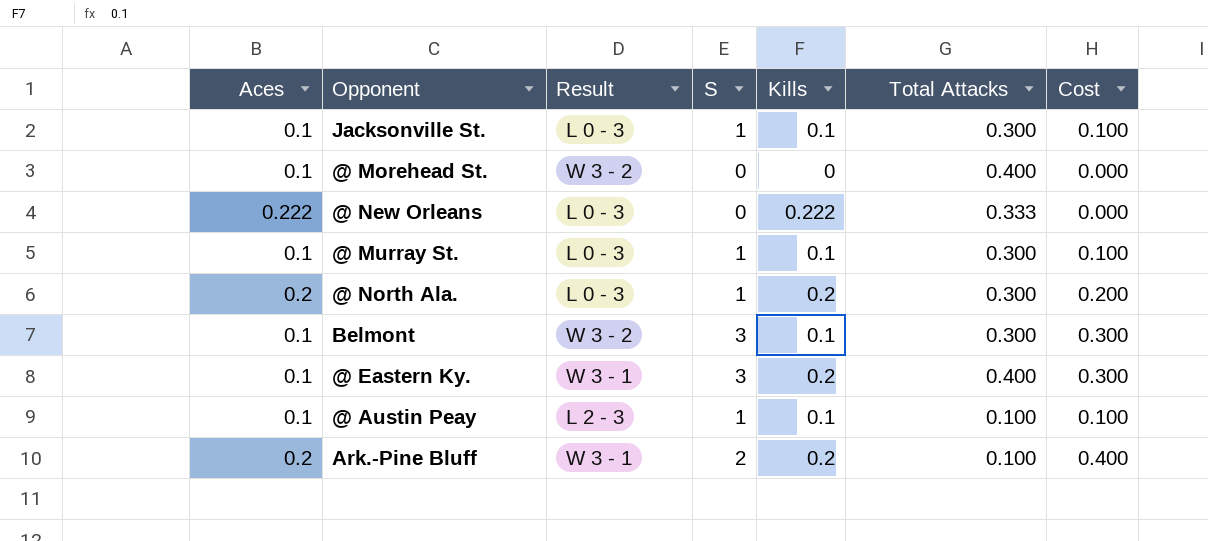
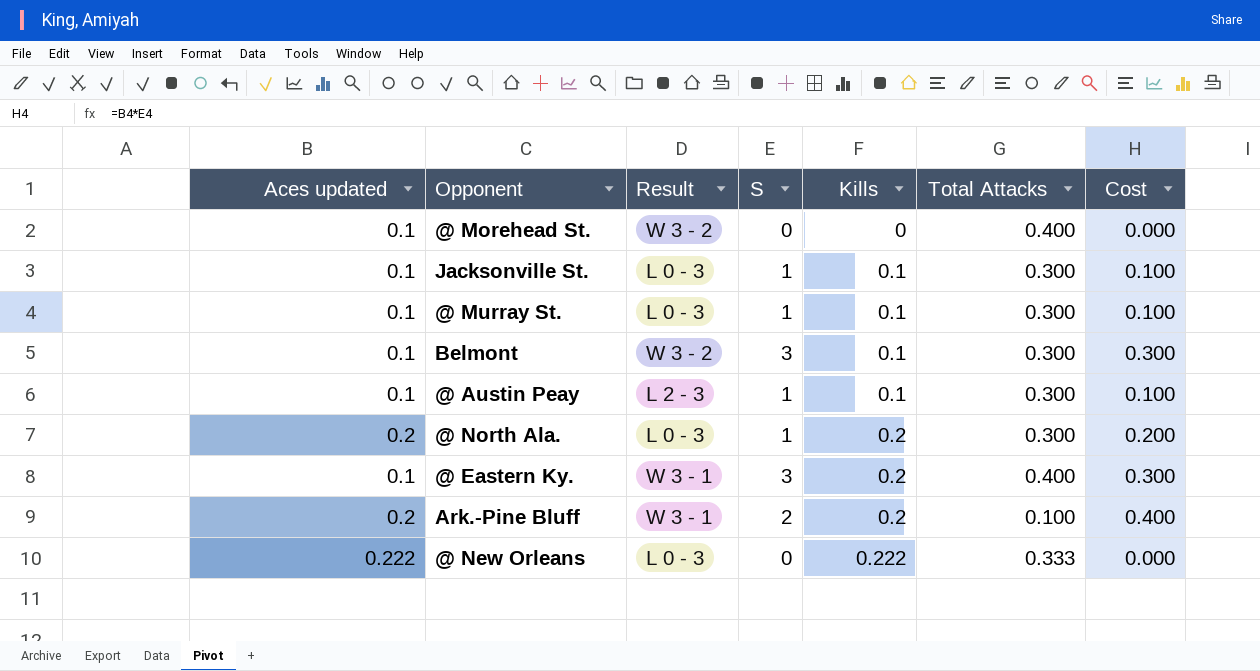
row order: none -> Kills ascending
column name: Aces -> Aces updated
@ Austin Peay | Total Attacks: 0.100 -> 0.300

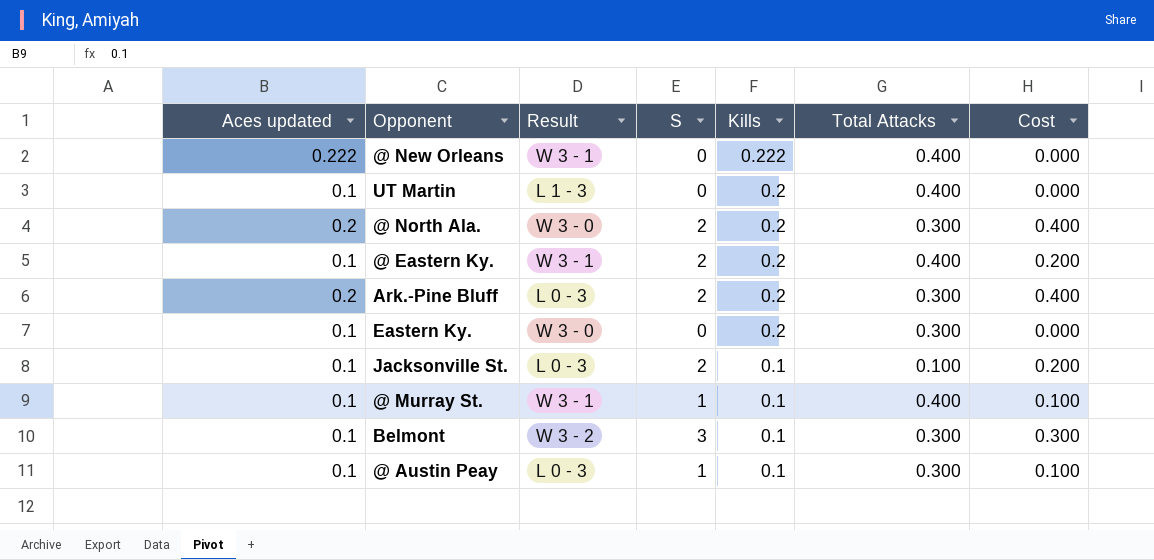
row order: Kills ascending -> Kills descending
row @ Morehead St.: 0.1 | W 3 - 2 | 0 | 0 | 0.400 | 0.000 -> none
@ New Orleans | Result: L 0 - 3 -> W 3 - 1
@ New Orleans | Total Attacks: 0.333 -> 0.400
row UT Martin: none -> 0.1 | L 1 - 3 | 0 | 0.2 | 0.400 | 0.000
@ North Ala. | Result: L 0 - 3 -> W 3 - 0
@ North Ala. | S: 1 -> 2
@ North Ala. | Cost: 0.200 -> 0.400
@ Eastern Ky. | S: 3 -> 2
@ Eastern Ky. | Cost: 0.300 -> 0.200
Ark.-Pine Bluff | Result: W 3 - 1 -> L 0 - 3
Ark.-Pine Bluff | Total Attacks: 0.100 -> 0.300
row Eastern Ky.: none -> 0.1 | W 3 - 0 | 0 | 0.2 | 0.300 | 0.000
Jacksonville St. | S: 1 -> 2
Jacksonville St. | Total Attacks: 0.300 -> 0.100
Jacksonville St. | Cost: 0.100 -> 0.200
@ Murray St. | Result: L 0 - 3 -> W 3 - 1
@ Murray St. | Total Attacks: 0.300 -> 0.400
@ Austin Peay | Result: L 2 - 3 -> L 0 - 3

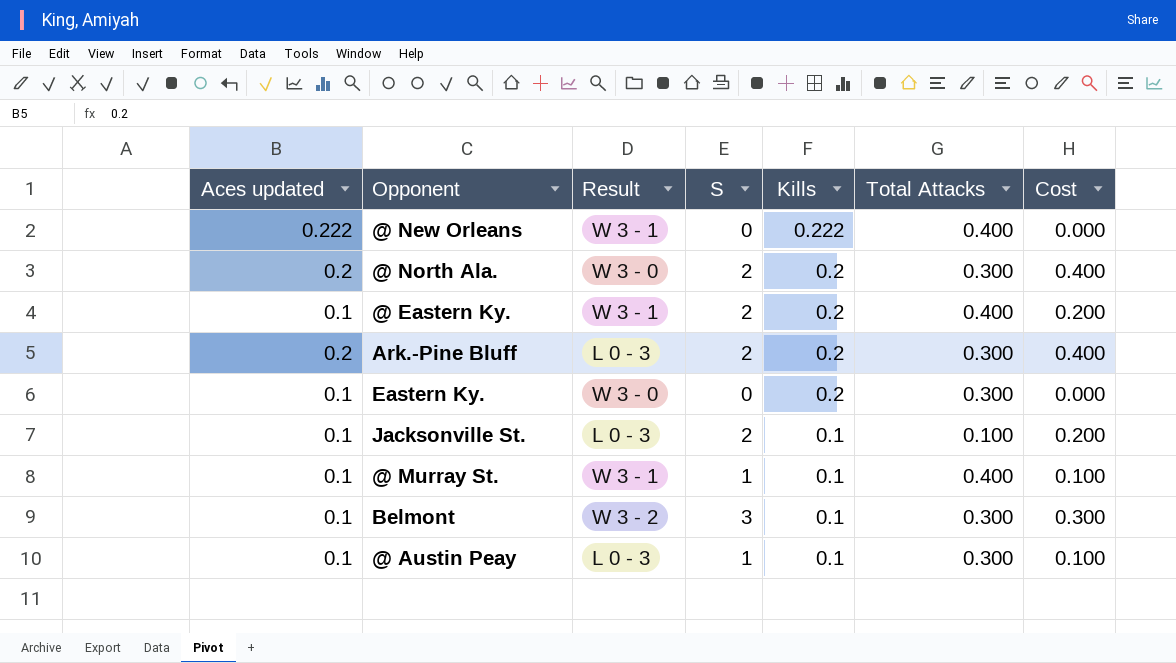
row UT Martin: 0.1 | L 1 - 3 | 0 | 0.2 | 0.400 | 0.000 -> none

